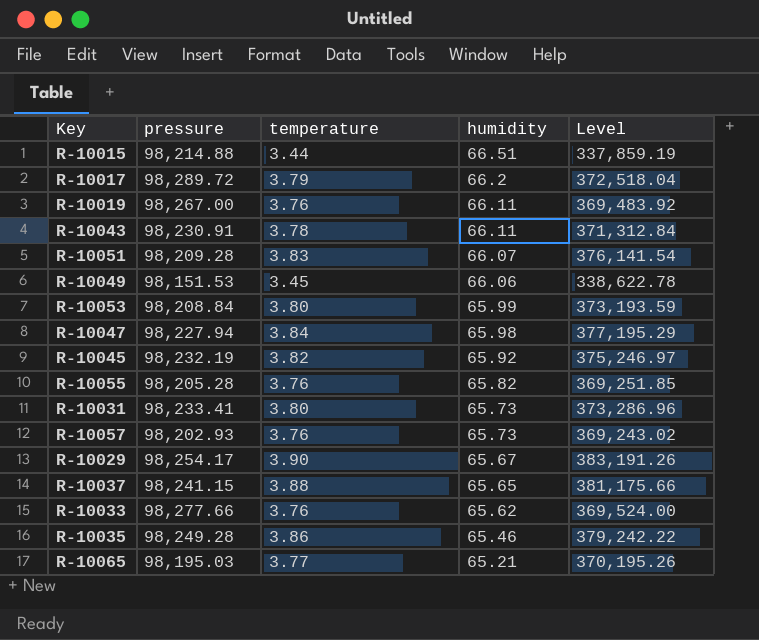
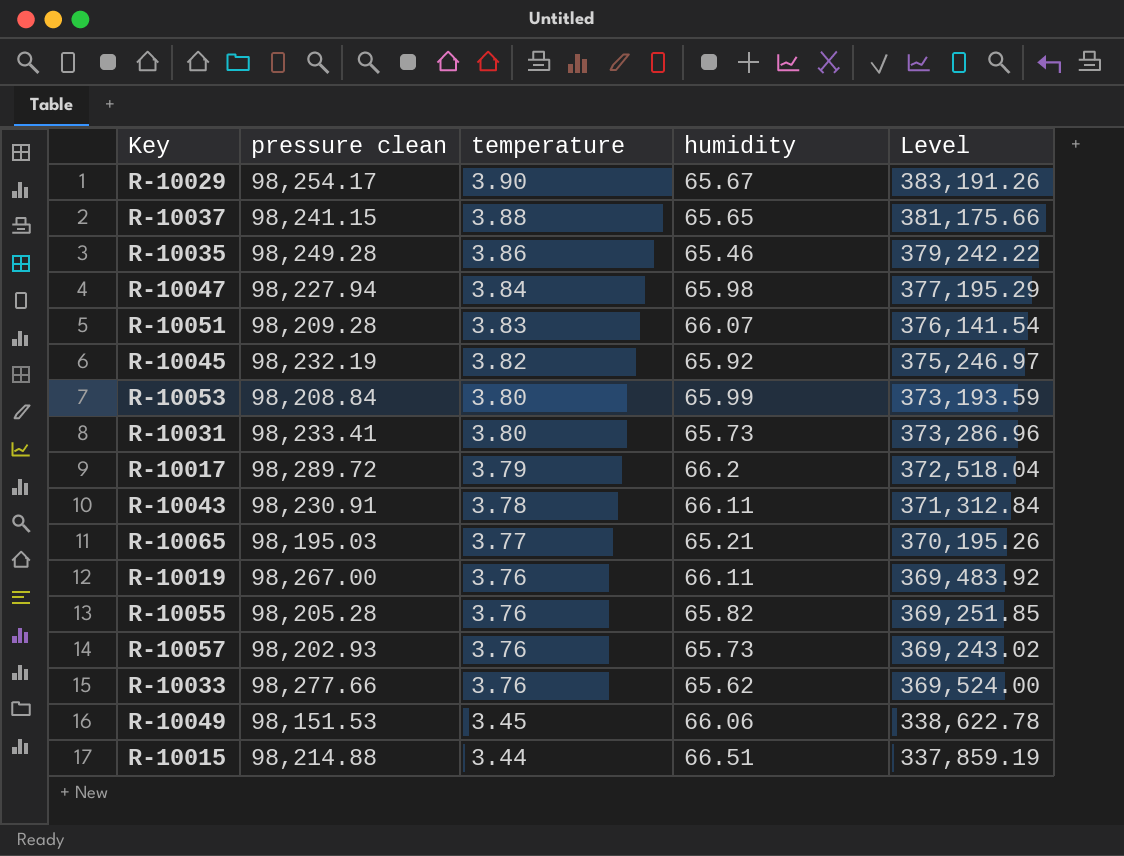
row order: humidity descending -> temperature descending
column name: pressure -> pressure clean

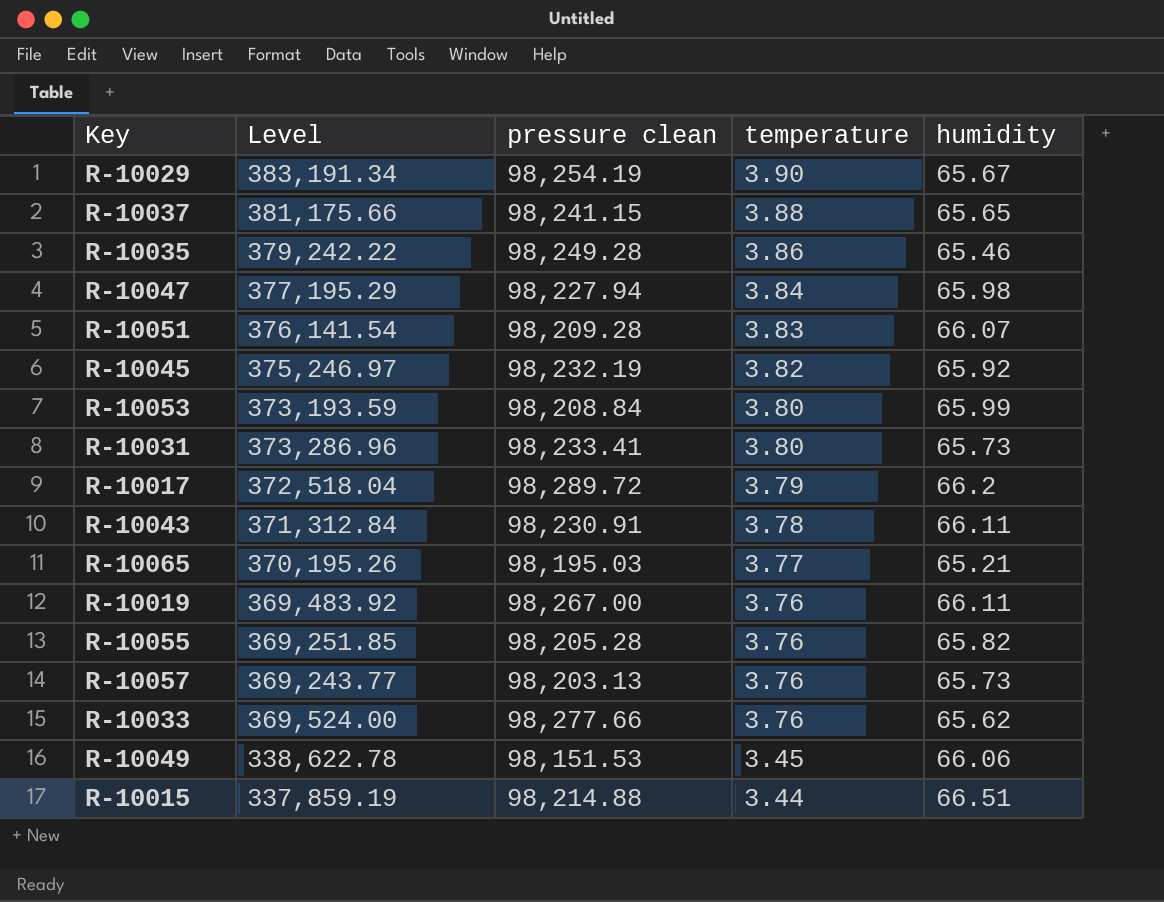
column Level | position: 5 -> 2
R-10029 | Level: 383,191.26 -> 383,191.34
R-10029 | pressure clean: 98,254.17 -> 98,254.19
R-10057 | Level: 369,243.02 -> 369,243.77
R-10057 | pressure clean: 98,202.93 -> 98,203.13

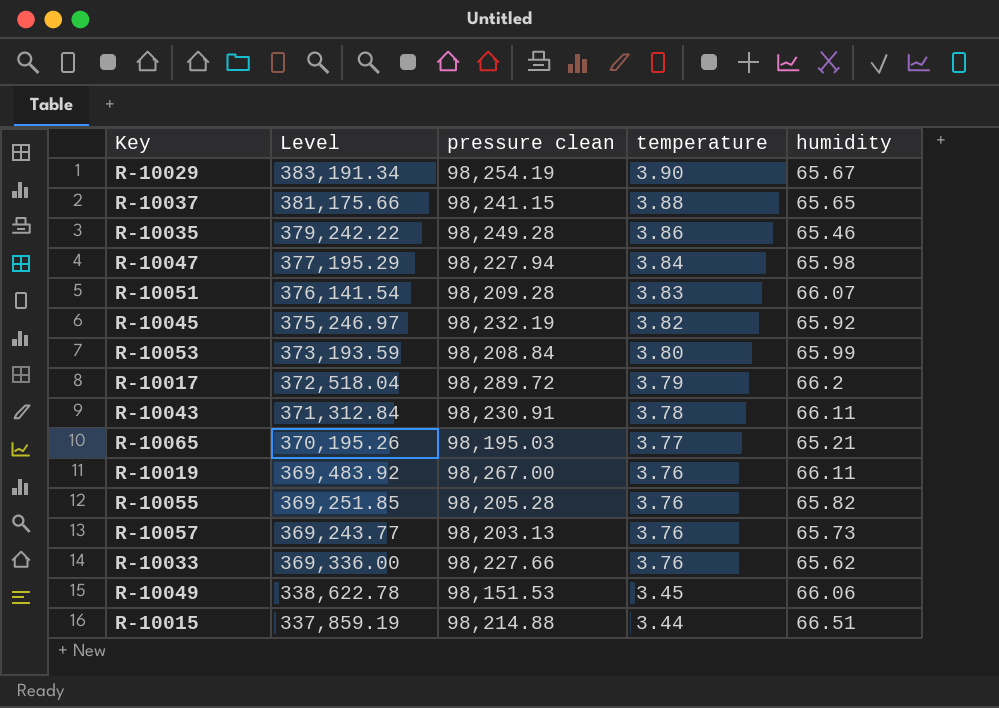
row R-10031: 373,286.96 | 98,233.41 | 3.80 | 65.73 -> none
R-10033 | Level: 369,524.00 -> 369,336.00
R-10033 | pressure clean: 98,277.66 -> 98,227.66

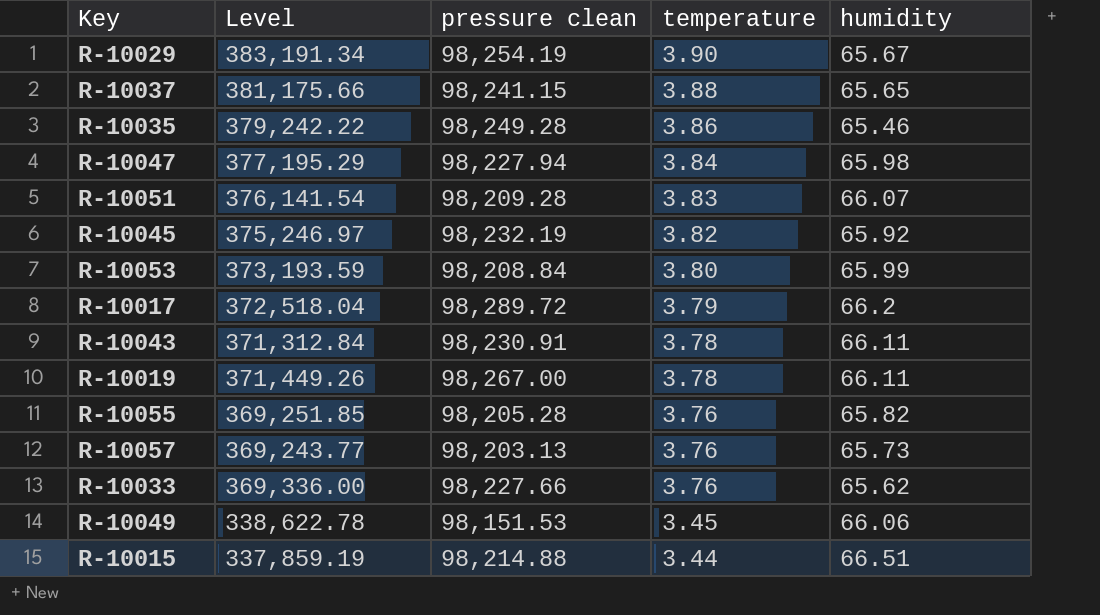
row R-10065: 370,195.26 | 98,195.03 | 3.77 | 65.21 -> none
R-10019 | Level: 369,483.92 -> 371,449.26
R-10019 | temperature: 3.76 -> 3.78

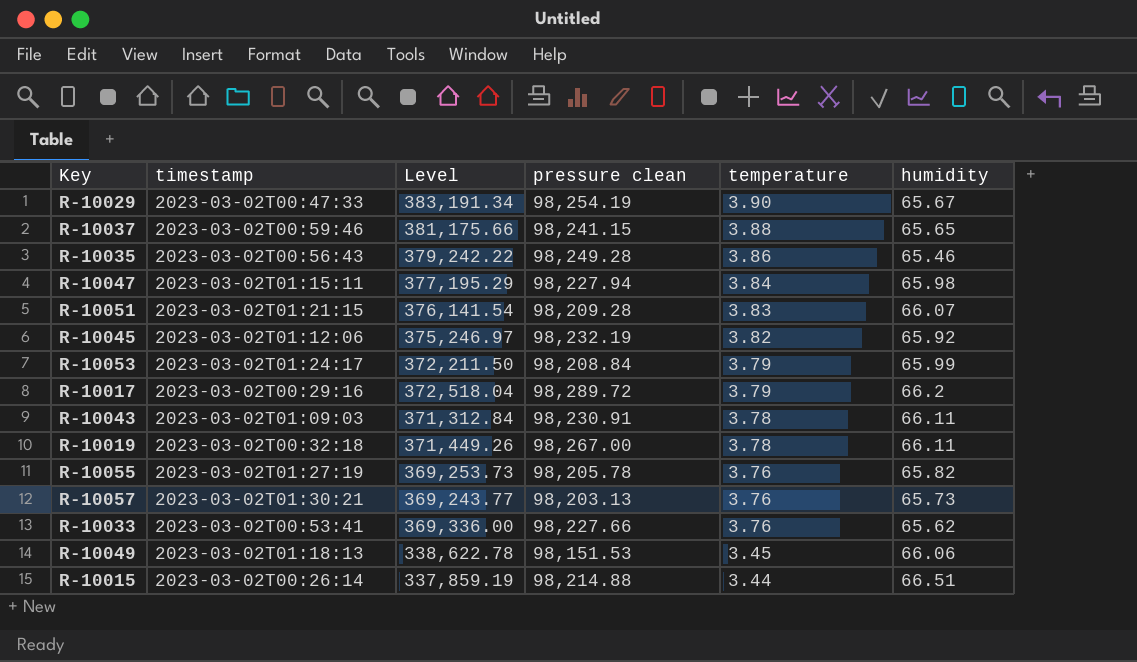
column timestamp | position: none -> 2
R-10053 | Level: 373,193.59 -> 372,211.50
R-10053 | temperature: 3.80 -> 3.79
R-10055 | Level: 369,251.85 -> 369,253.73
R-10055 | pressure clean: 98,205.28 -> 98,205.78

